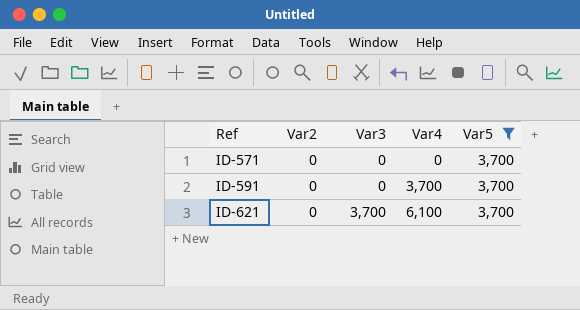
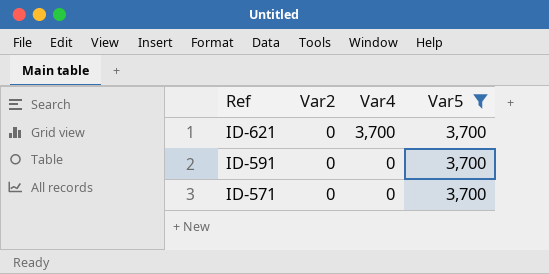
row order: Ref ascending -> Ref descending
column Var3 | position: 3 -> none
ID-621 | Var4: 6,100 -> 3,700
ID-591 | Var4: 3,700 -> 0

